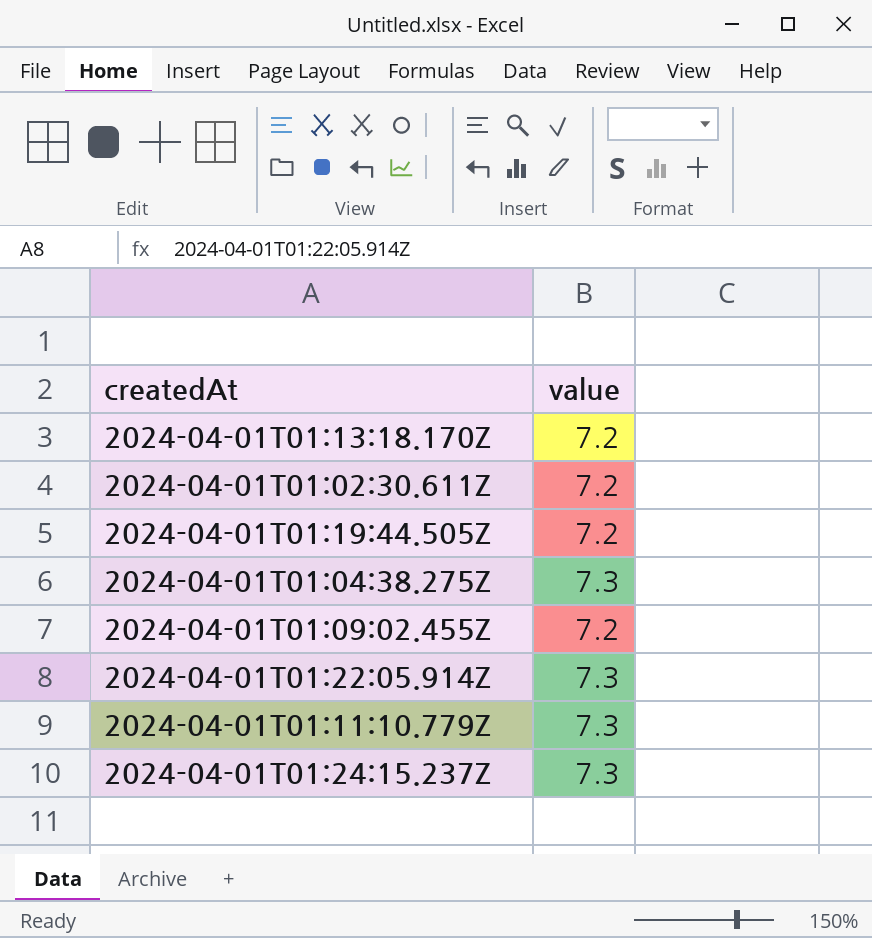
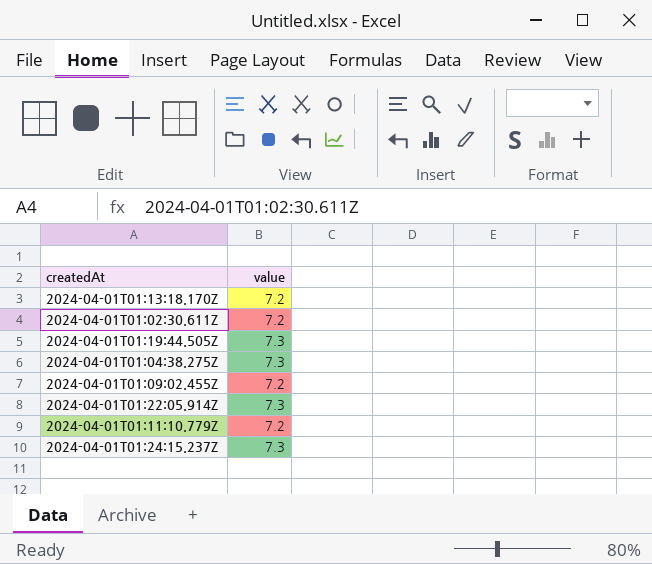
2024-04-01T01:19:44.505Z | value: 7.2 -> 7.3
2024-04-01T01:11:10.779Z | value: 7.3 -> 7.2

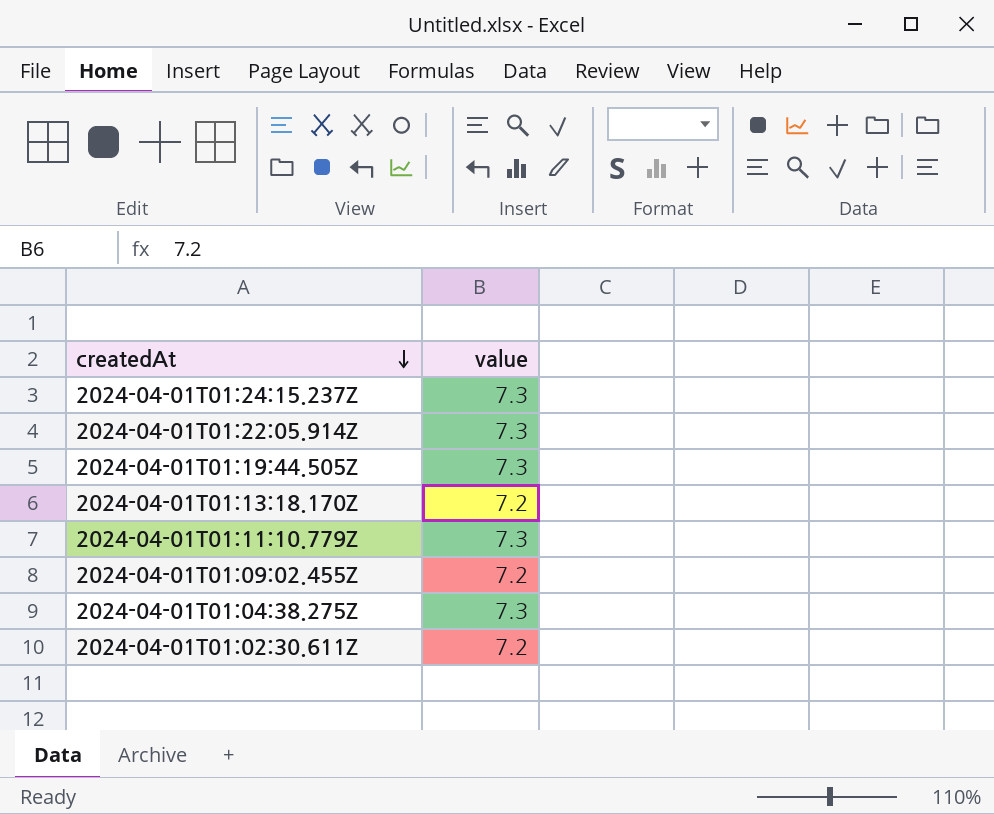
row order: none -> createdAt descending
2024-04-01T01:11:10.779Z | value: 7.2 -> 7.3

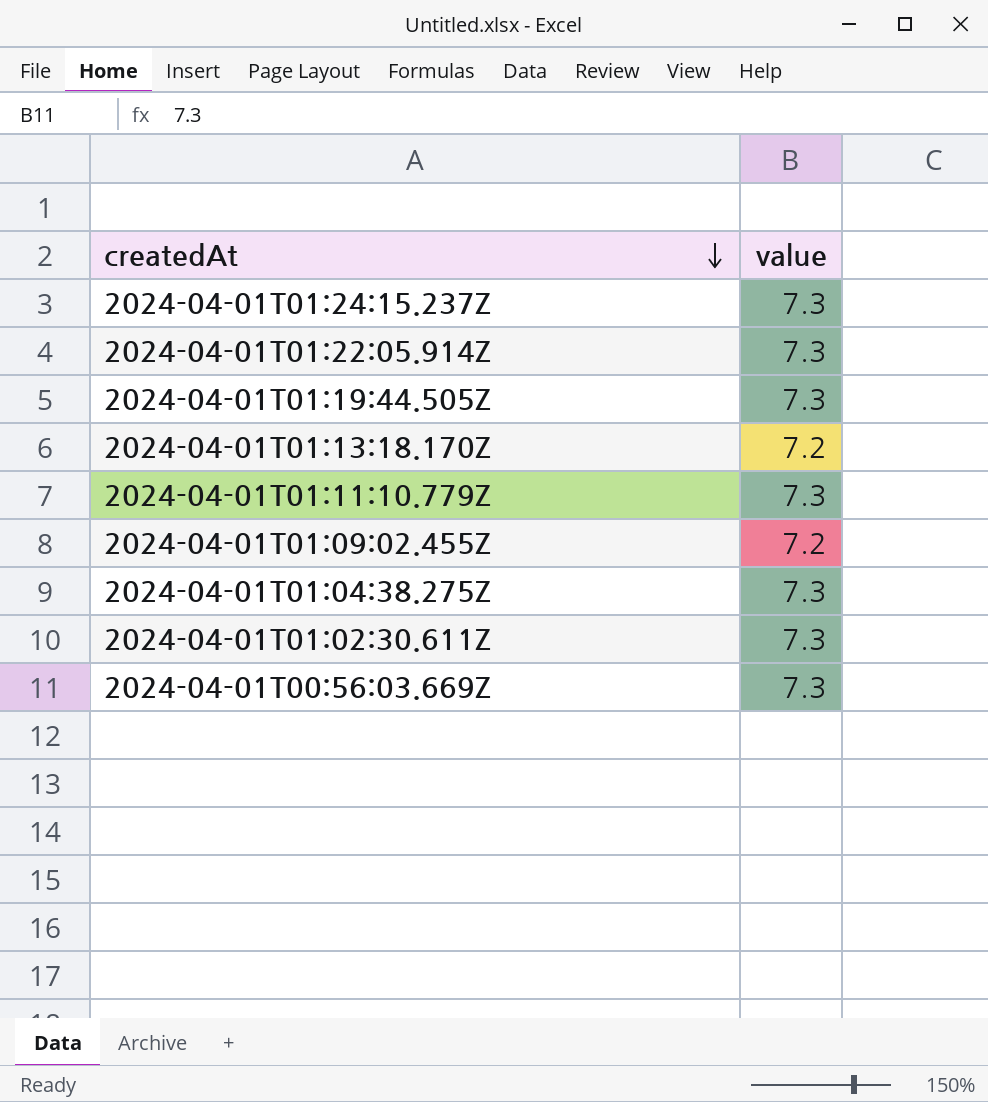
2024-04-01T01:02:30.611Z | value: 7.2 -> 7.3
row 2024-04-01T00:56:03.669Z: none -> 7.3

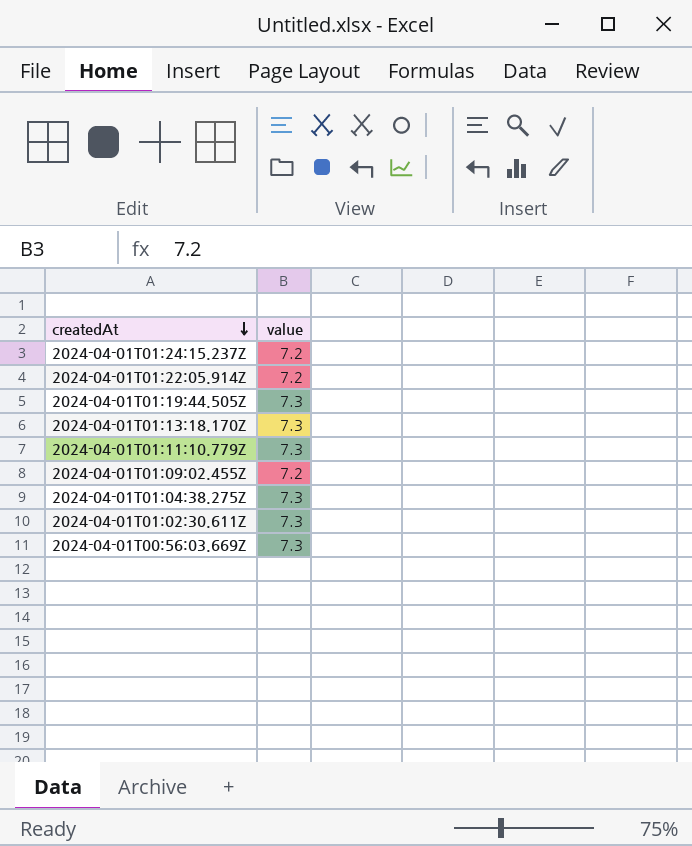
2024-04-01T01:24:15.237Z | value: 7.3 -> 7.2
2024-04-01T01:22:05.914Z | value: 7.3 -> 7.2
2024-04-01T01:13:18.170Z | value: 7.2 -> 7.3

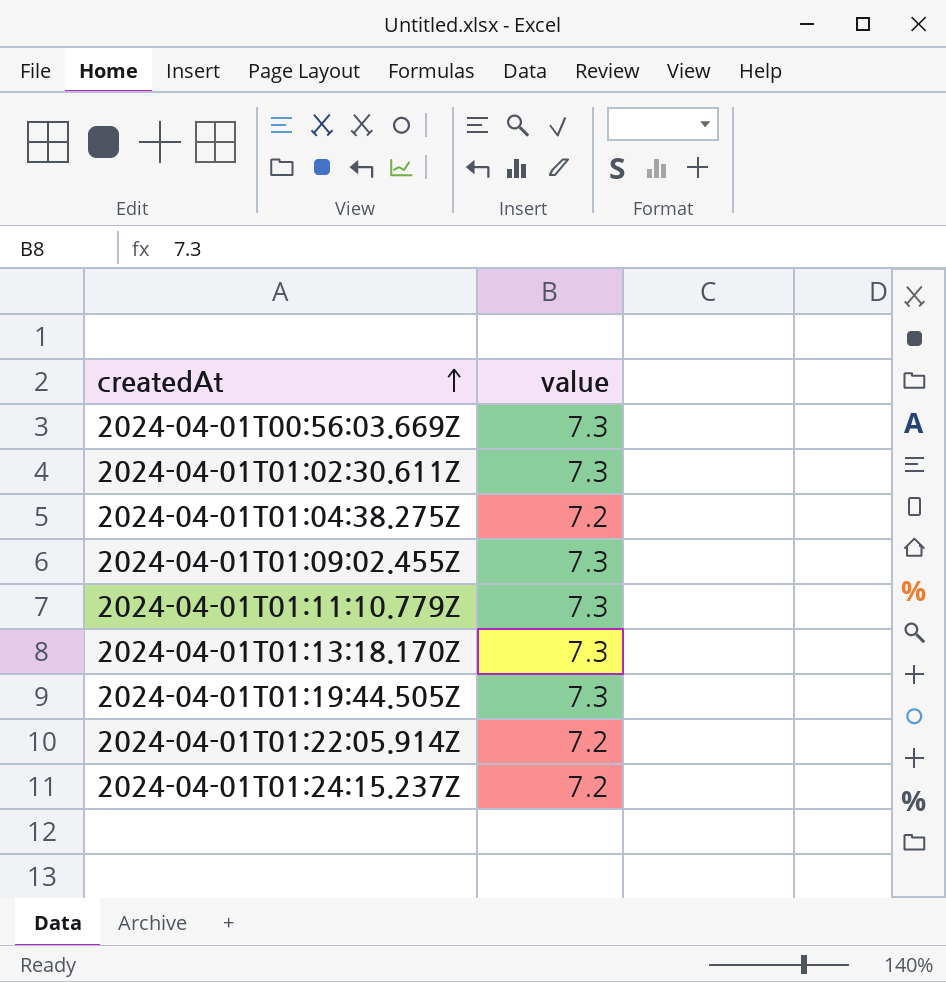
row order: createdAt descending -> createdAt ascending
2024-04-01T01:04:38.275Z | value: 7.3 -> 7.2
2024-04-01T01:09:02.455Z | value: 7.2 -> 7.3

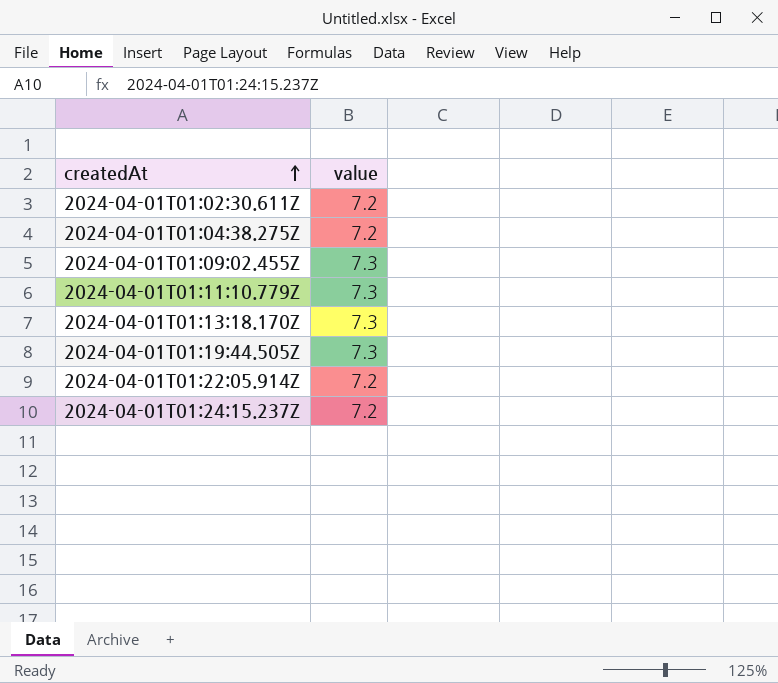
row 2024-04-01T00:56:03.669Z: 7.3 -> none
2024-04-01T01:02:30.611Z | value: 7.3 -> 7.2

